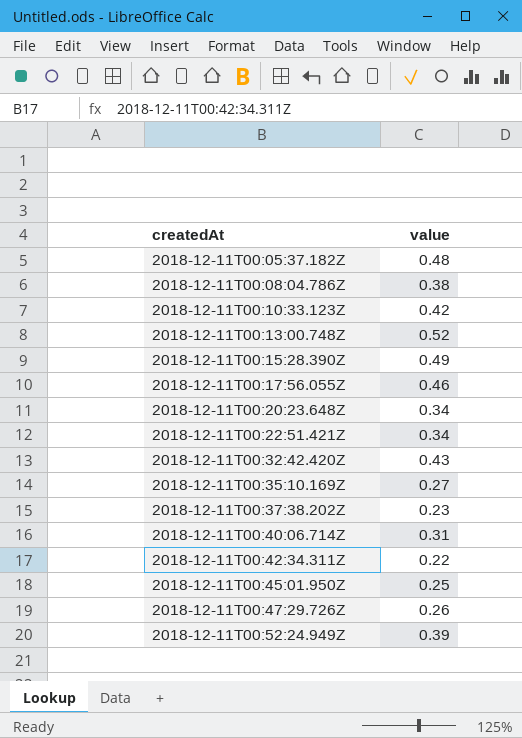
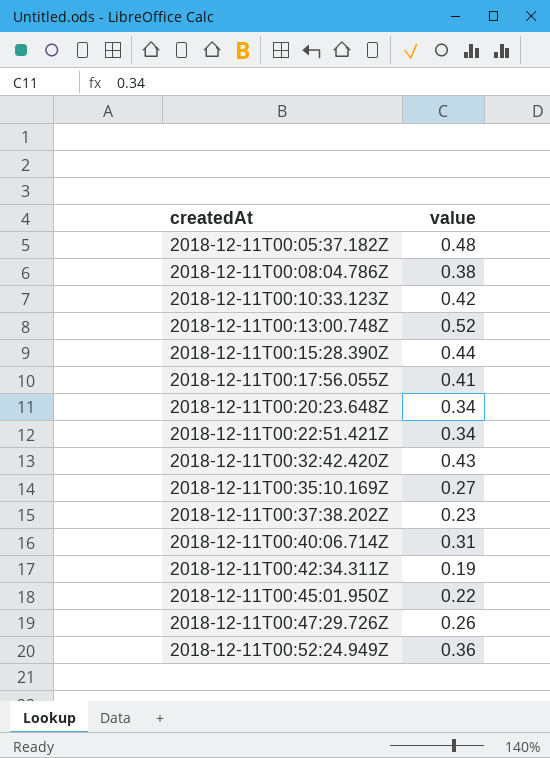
2018-12-11T00:15:28.390Z | value: 0.49 -> 0.44
2018-12-11T00:17:56.055Z | value: 0.46 -> 0.41
2018-12-11T00:42:34.311Z | value: 0.22 -> 0.19
2018-12-11T00:45:01.950Z | value: 0.25 -> 0.22
2018-12-11T00:52:24.949Z | value: 0.39 -> 0.36

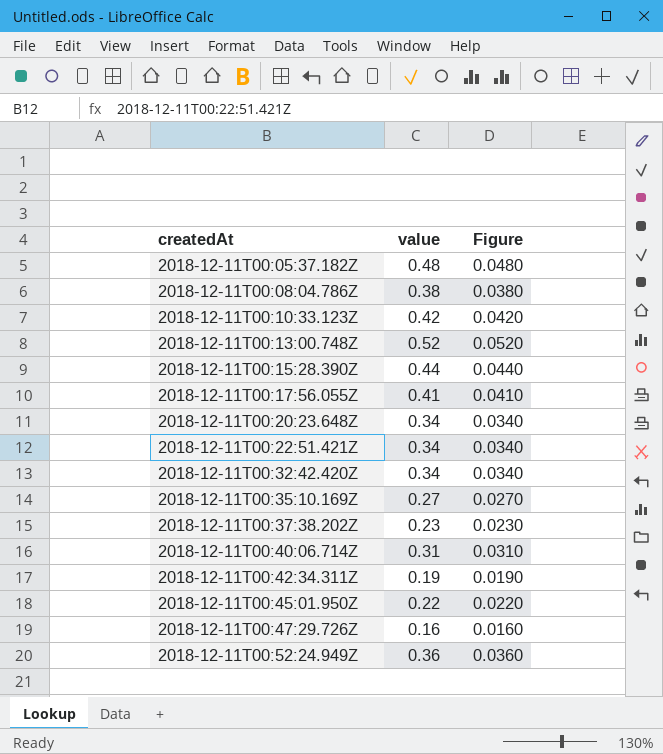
column Figure | formula: none -> [value] * 0.1
2018-12-11T00:32:42.420Z | value: 0.43 -> 0.34
2018-12-11T00:47:29.726Z | value: 0.26 -> 0.16

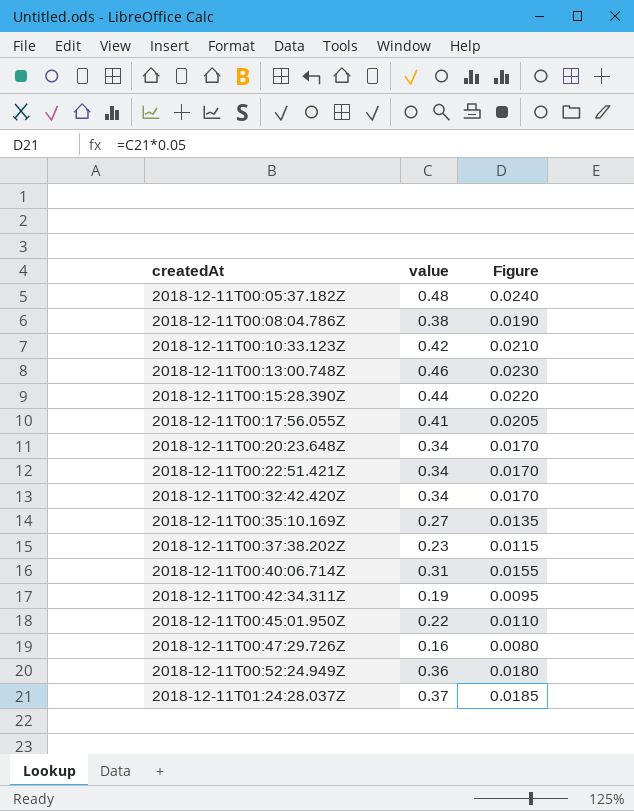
column Figure | formula: [value] * 0.1 -> [value] * 0.05
2018-12-11T00:13:00.748Z | value: 0.52 -> 0.46
row 2018-12-11T01:24:28.037Z: none -> 0.37 | 0.0185

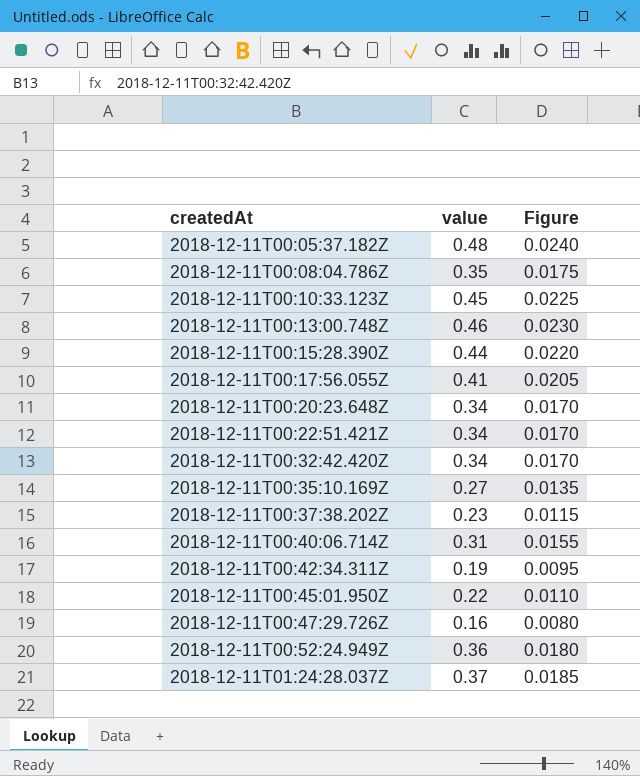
2018-12-11T00:08:04.786Z | value: 0.38 -> 0.35
2018-12-11T00:08:04.786Z | Figure: 0.0190 -> 0.0175
2018-12-11T00:10:33.123Z | value: 0.42 -> 0.45
2018-12-11T00:10:33.123Z | Figure: 0.0210 -> 0.0225

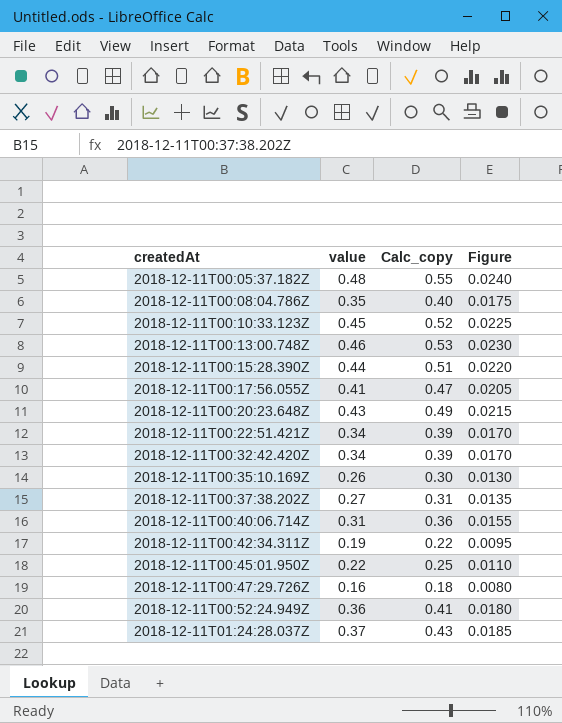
column Calc_copy | formula: none -> [value] * 1.15
2018-12-11T00:20:23.648Z | value: 0.34 -> 0.43
2018-12-11T00:20:23.648Z | Figure: 0.0170 -> 0.0215
2018-12-11T00:35:10.169Z | value: 0.27 -> 0.26
2018-12-11T00:35:10.169Z | Figure: 0.0135 -> 0.0130
2018-12-11T00:37:38.202Z | value: 0.23 -> 0.27
2018-12-11T00:37:38.202Z | Figure: 0.0115 -> 0.0135

